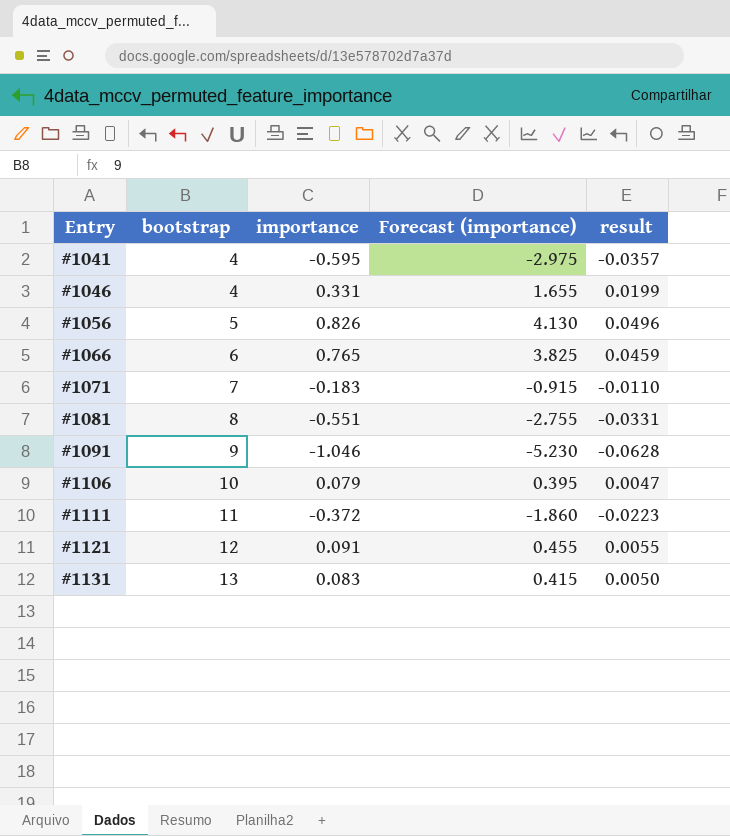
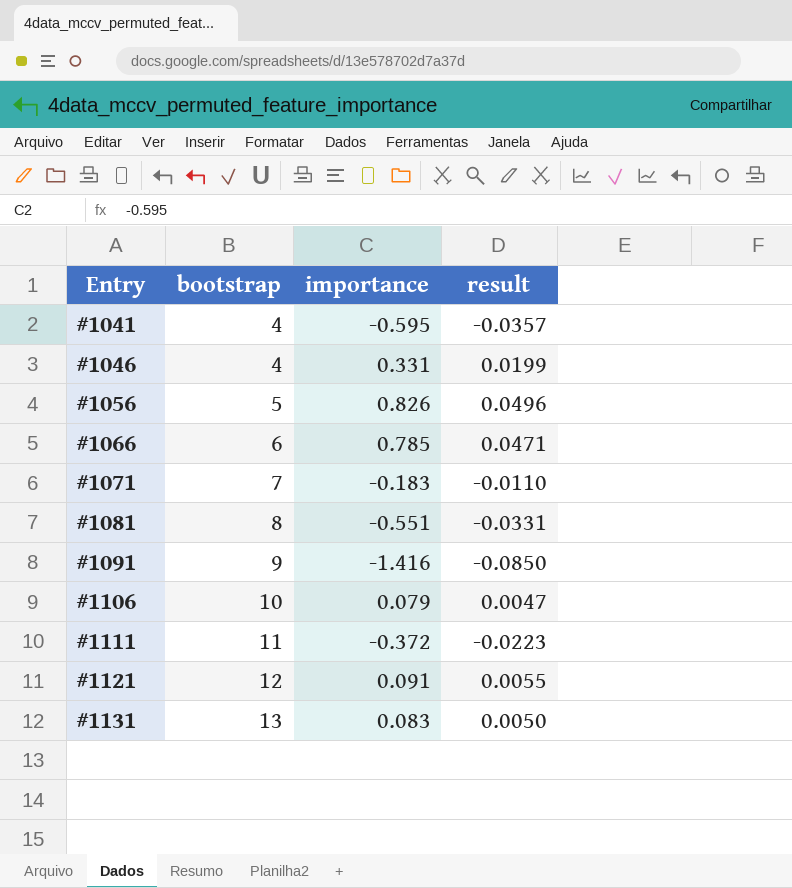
column Forecast (importance) | formula: [importance] * 5 -> none
#1066 | importance: 0.765 -> 0.785
#1066 | result: 0.0459 -> 0.0471
#1091 | importance: -1.046 -> -1.416
#1091 | result: -0.0628 -> -0.0850

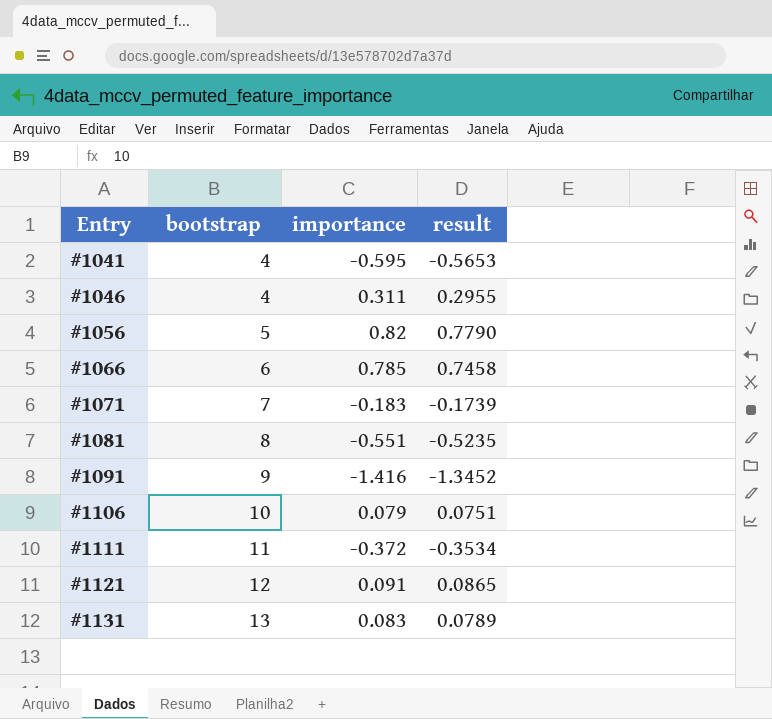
column result | formula: [importance] * 0.06 -> [importance] * 0.95
#1046 | importance: 0.331 -> 0.311
#1056 | importance: 0.826 -> 0.82

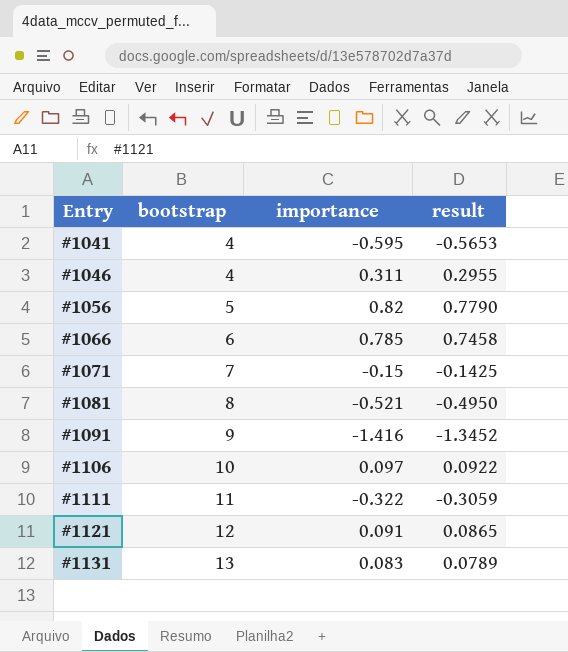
#1071 | importance: -0.183 -> -0.15
#1071 | result: -0.1739 -> -0.1425
#1081 | importance: -0.551 -> -0.521
#1081 | result: -0.5235 -> -0.4950
#1106 | importance: 0.079 -> 0.097
#1106 | result: 0.0751 -> 0.0922
#1111 | importance: -0.372 -> -0.322
#1111 | result: -0.3534 -> -0.3059

